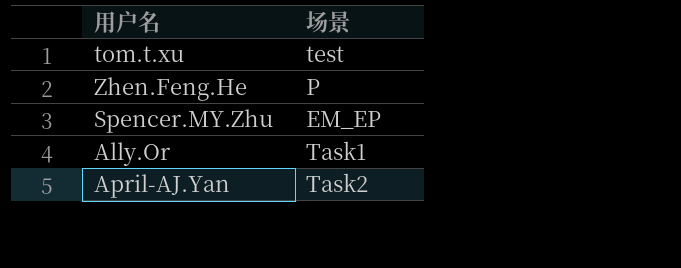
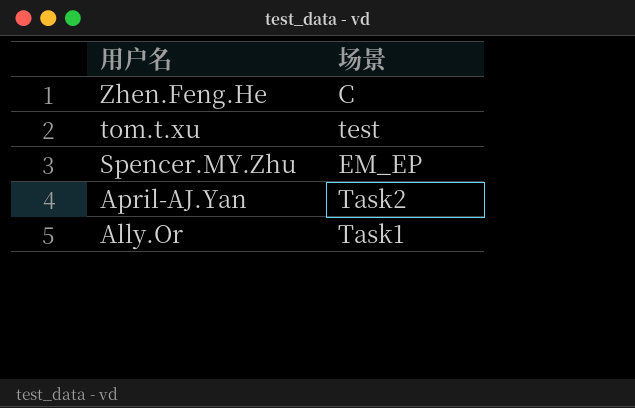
row order: none -> 用户名 descending
Zhen.Feng.He | 场景: P -> C

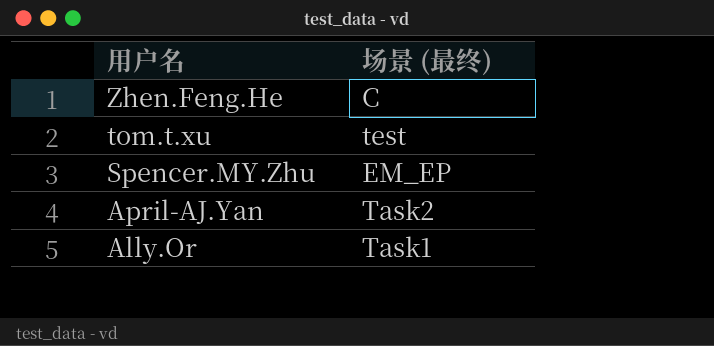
column name: 场景 -> 场景 (最终)

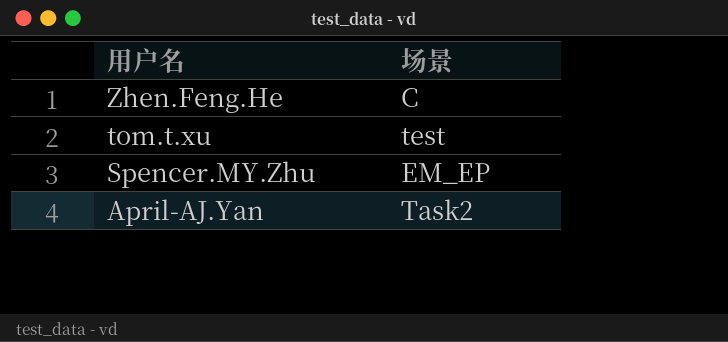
column name: 场景 (最终) -> 场景
row Ally.Or: Task1 -> none

